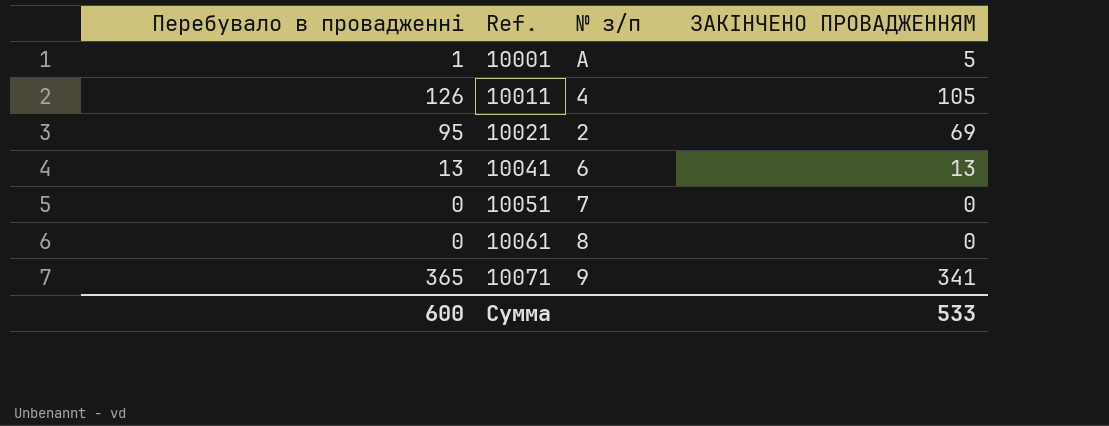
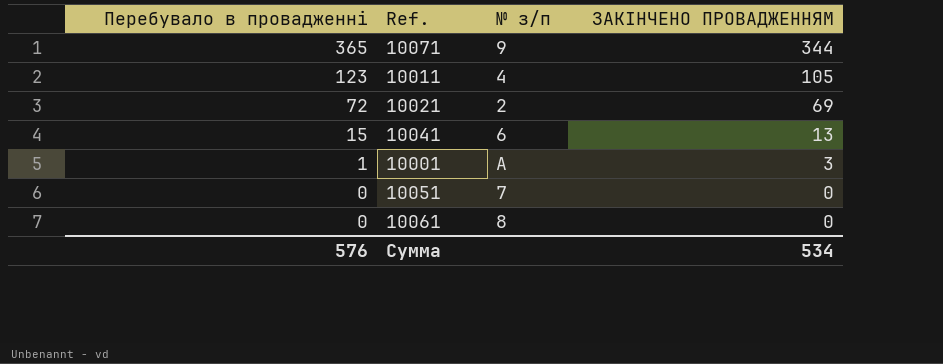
row order: Ref. ascending -> Перебувало в провадженні descending
10071 | ЗАКІНЧЕНО ПРОВАДЖЕННЯМ: 341 -> 344
10011 | Перебувало в провадженні: 126 -> 123
10021 | Перебувало в провадженні: 95 -> 72
10041 | Перебувало в провадженні: 13 -> 15
10001 | ЗАКІНЧЕНО ПРОВАДЖЕННЯМ: 5 -> 3
Сумма | Перебувало в провадженні: 600 -> 576
Сумма | ЗАКІНЧЕНО ПРОВАДЖЕННЯМ: 533 -> 534

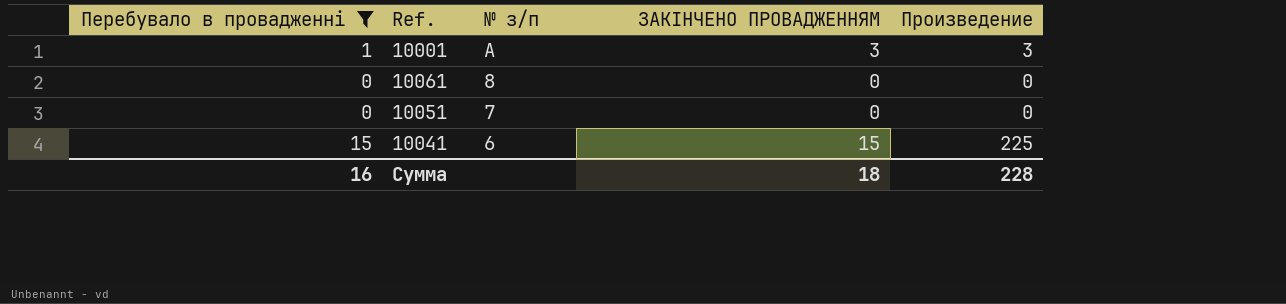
filter: none -> Перебувало в провадженні <= 15
row order: Перебувало в провадженні descending -> № з/п descending
column Произведение | formula: none -> [Перебувало в провадженні] * [ЗАКІНЧЕНО ПРОВАДЖЕННЯМ]
10041 | ЗАКІНЧЕНО ПРОВАДЖЕННЯМ: 13 -> 15
Сумма | Перебувало в провадженні: 576 -> 16
Сумма | ЗАКІНЧЕНО ПРОВАДЖЕННЯМ: 534 -> 18

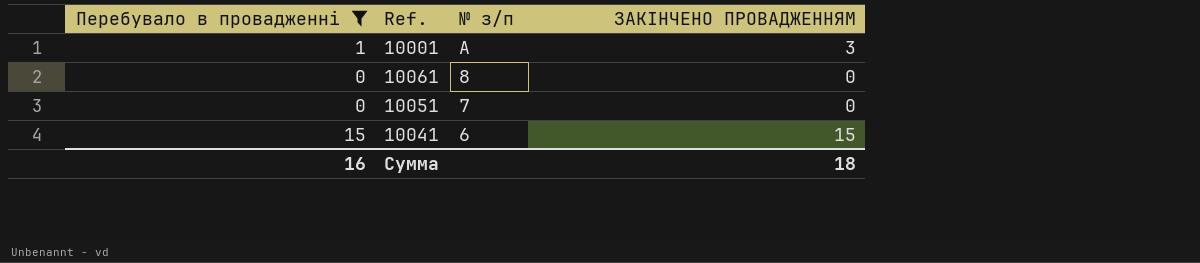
column Произведение | formula: [Перебувало в провадженні] * [ЗАКІНЧЕНО ПРОВАДЖЕННЯМ] -> none

